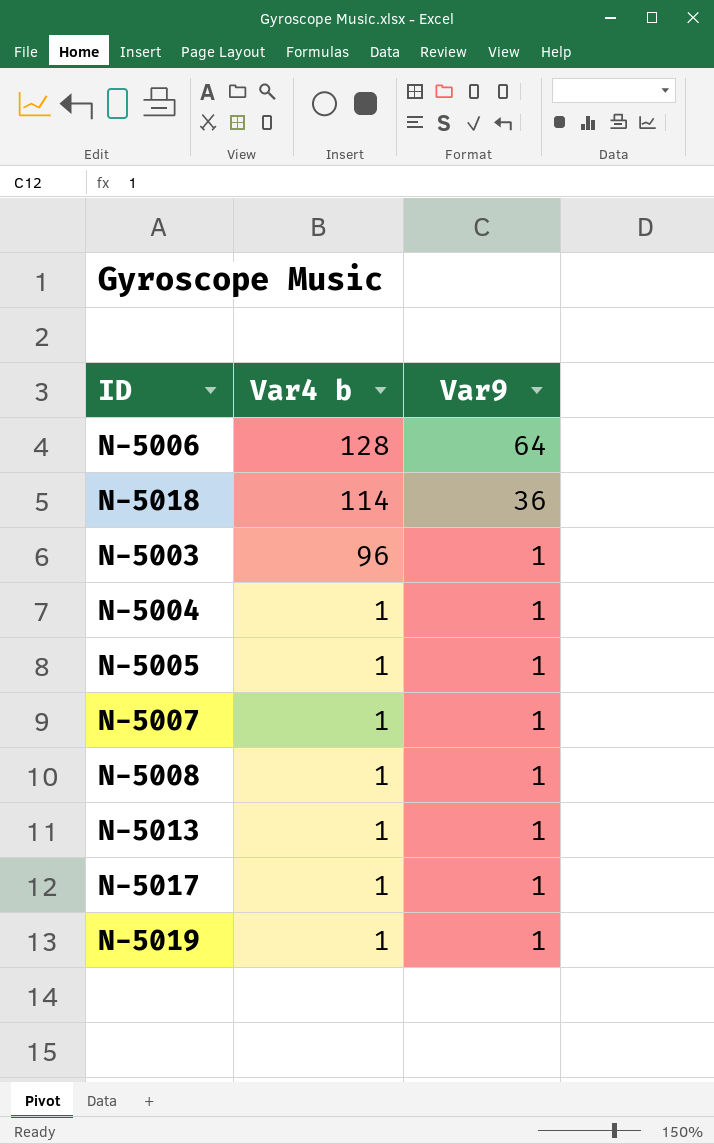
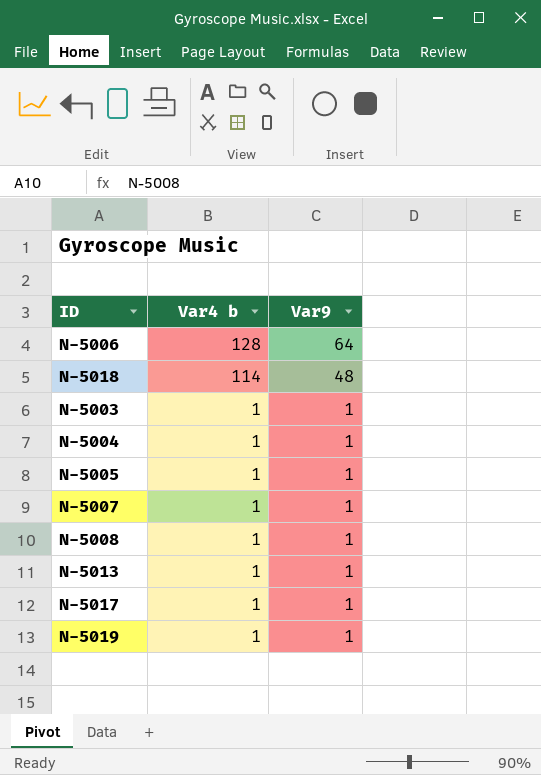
N-5018 | Var9: 36 -> 48
N-5003 | Var4 b: 96 -> 1

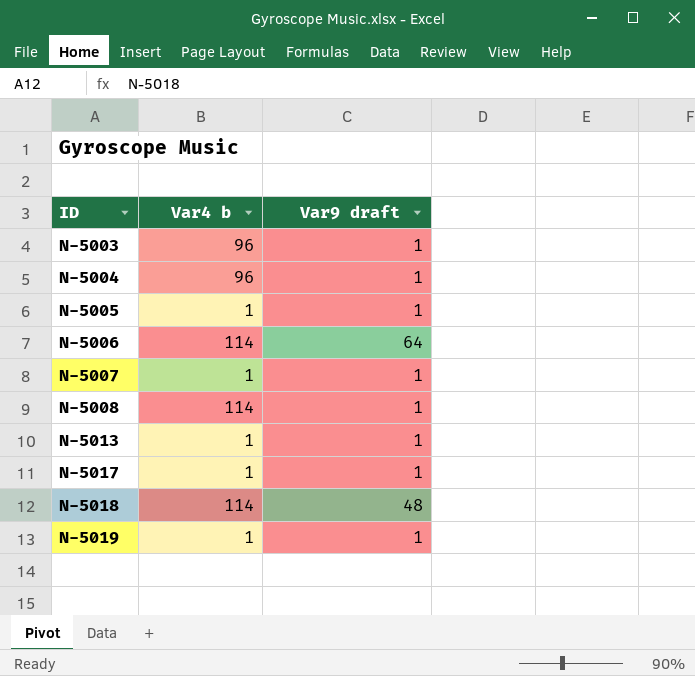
row order: Var4 b descending -> ID ascending
column name: Var9 -> Var9 draft
N-5003 | Var4 b: 1 -> 96
N-5004 | Var4 b: 1 -> 96
N-5006 | Var4 b: 128 -> 114
N-5008 | Var4 b: 1 -> 114

